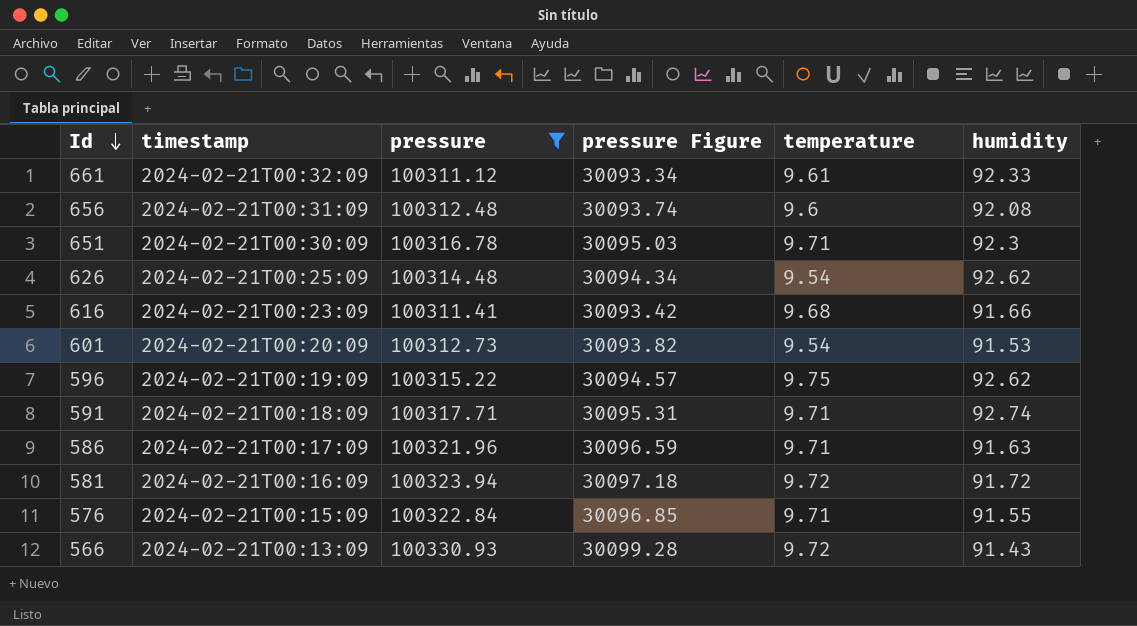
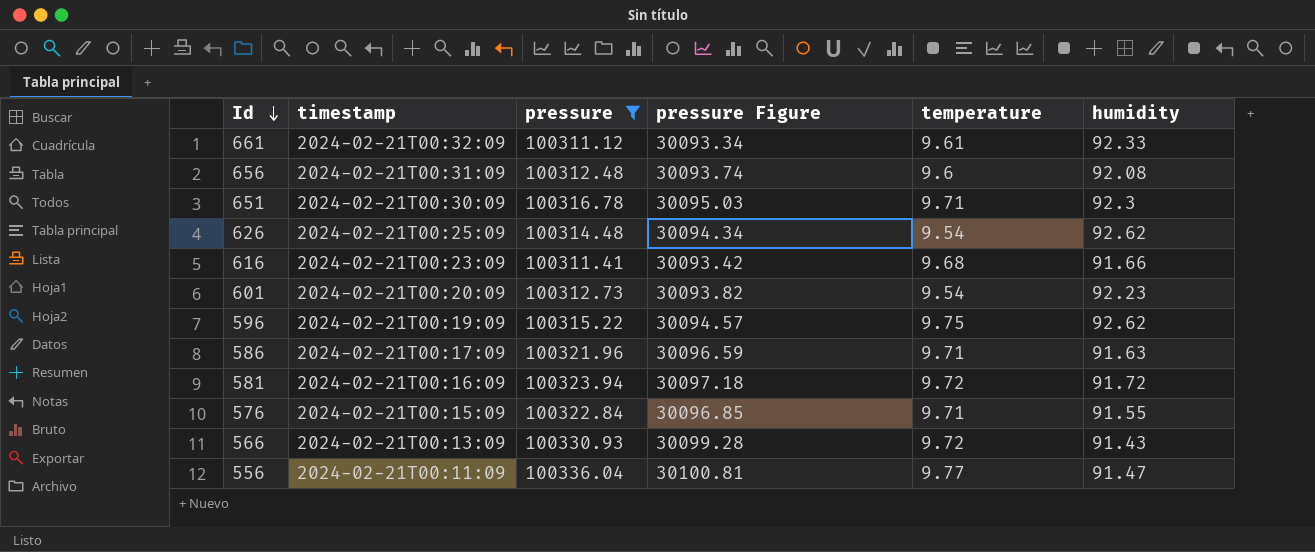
row 591: 2024-02-21T00:18:09 | 100317.71 | 30095.31 | 9.71 | 92.74 -> none
601 | humidity: 91.53 -> 92.23
row 556: none -> 2024-02-21T00:11:09 | 100336.04 | 30100.81 | 9.77 | 91.47

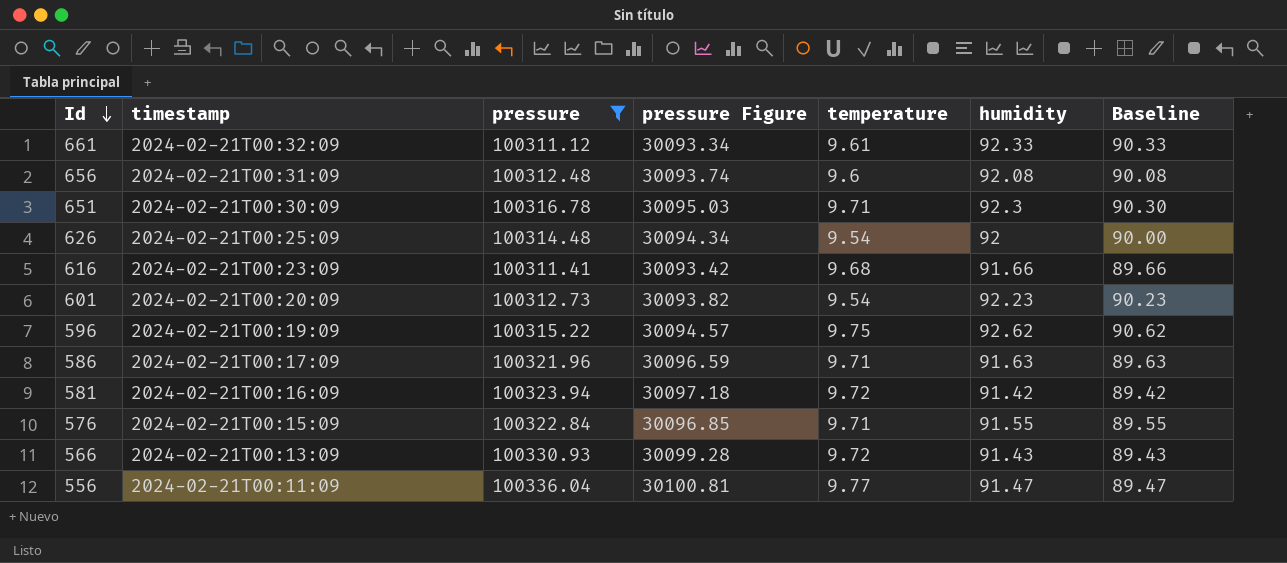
column Baseline | formula: none -> [humidity] - 2
626 | humidity: 92.62 -> 92
581 | humidity: 91.72 -> 91.42

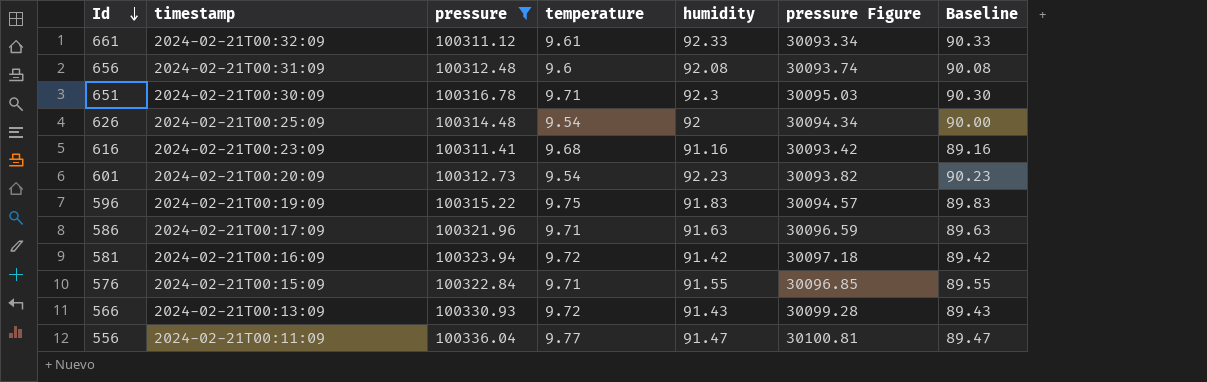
column pressure Figure | position: 4 -> 6
616 | humidity: 91.66 -> 91.16
616 | Baseline: 89.66 -> 89.16
596 | humidity: 92.62 -> 91.83
596 | Baseline: 90.62 -> 89.83

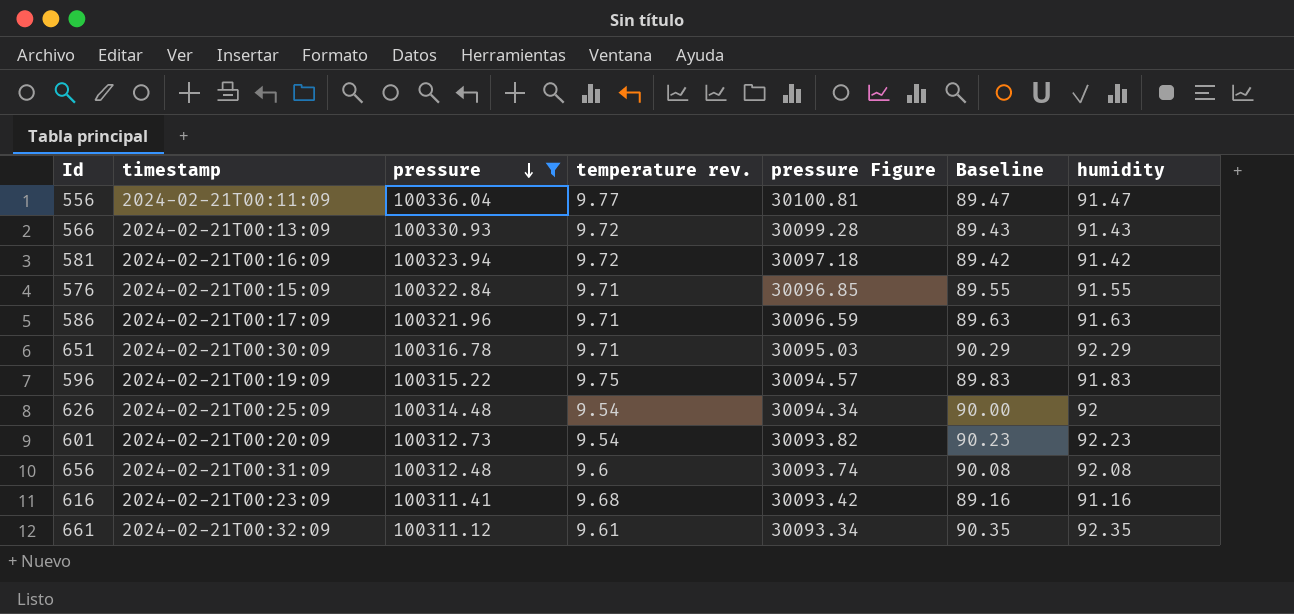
row order: Id descending -> pressure descending
column name: temperature -> temperature rev.
column humidity | position: 5 -> 7
651 | Baseline: 90.30 -> 90.29
651 | humidity: 92.3 -> 92.29
661 | Baseline: 90.33 -> 90.35
661 | humidity: 92.33 -> 92.35

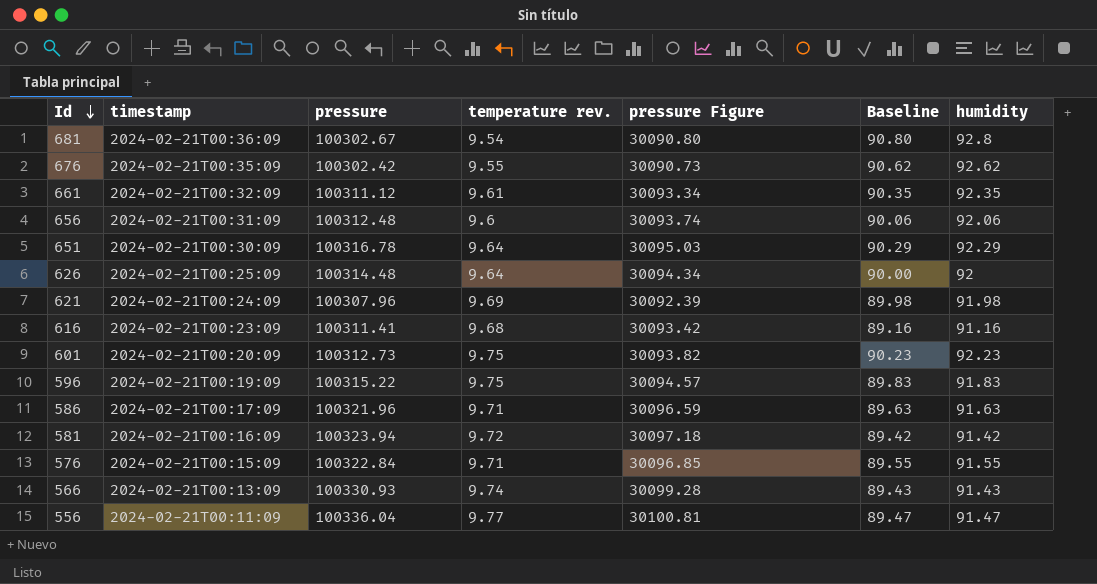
filter: pressure >= 100311.12 -> none
row order: pressure descending -> Id descending
656 | Baseline: 90.08 -> 90.06
656 | humidity: 92.08 -> 92.06
651 | temperature rev.: 9.71 -> 9.64
626 | temperature rev.: 9.54 -> 9.64
601 | temperature rev.: 9.54 -> 9.75
566 | temperature rev.: 9.72 -> 9.74

